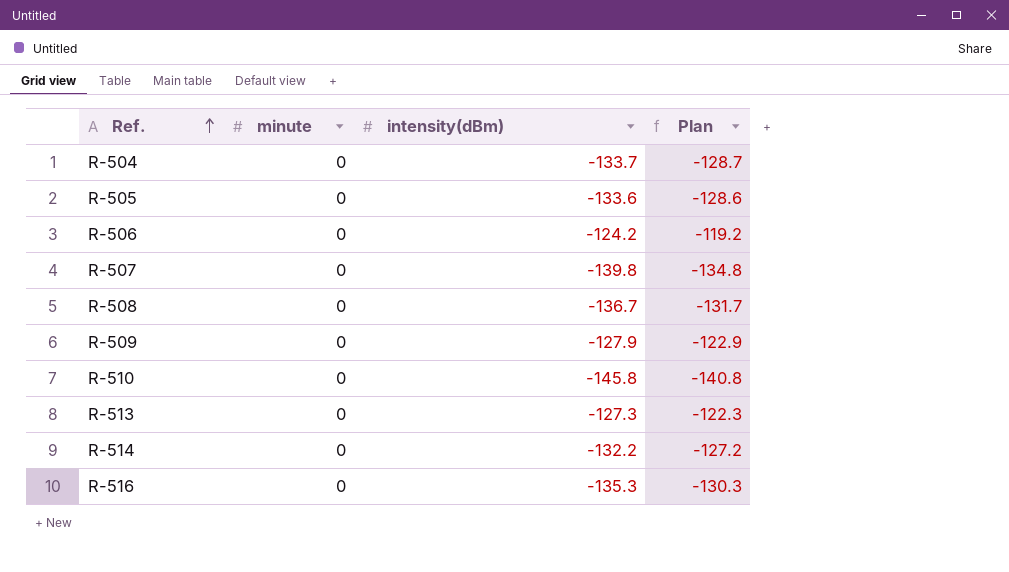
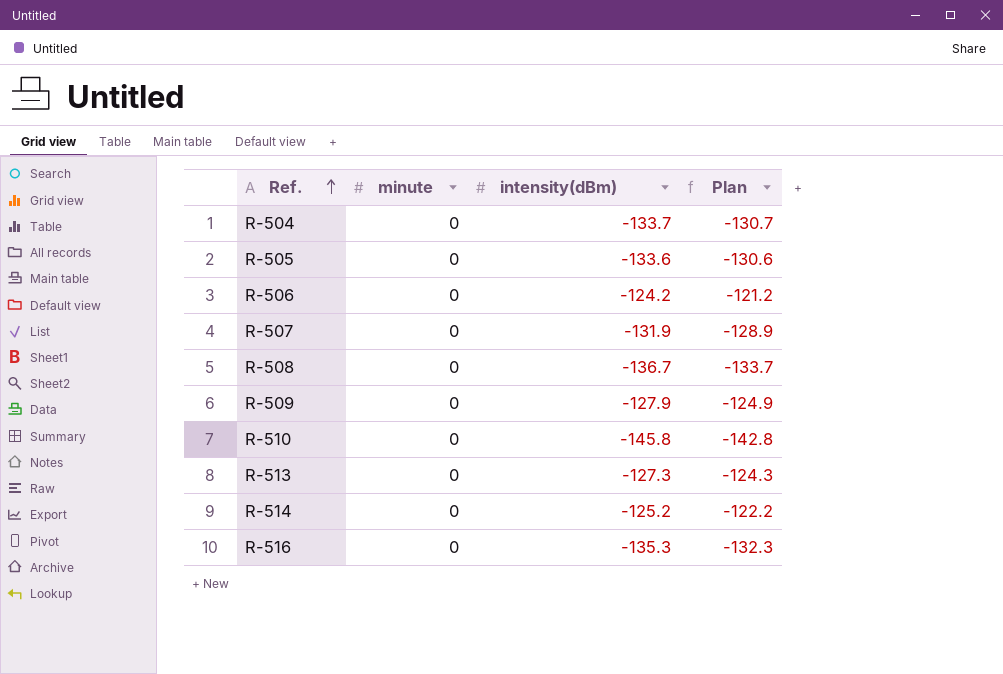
column Plan | formula: [intensity(dBm)] + 5 -> [intensity(dBm)] + 3
R-507 | intensity(dBm): -139.8 -> -131.9
R-514 | intensity(dBm): -132.2 -> -125.2

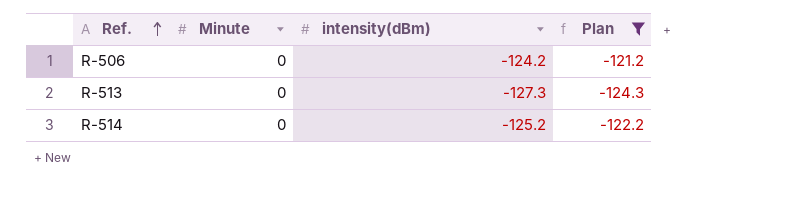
filter: none -> Plan >= -124.3
column name: minute -> Minute

